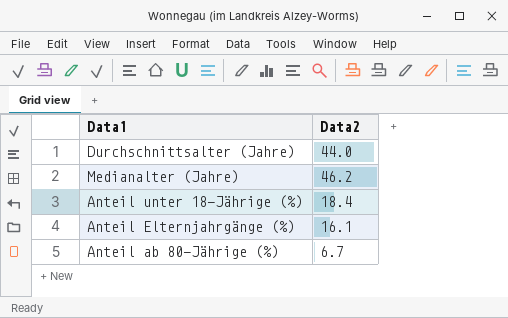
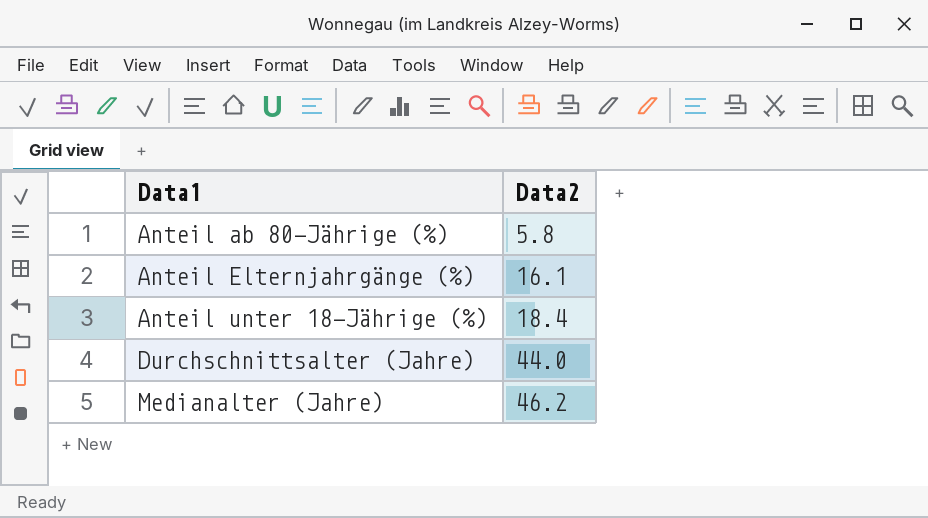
row order: none -> Data1 ascending
Anteil ab 80-Jährige (%) | Data2: 6.7 -> 5.8

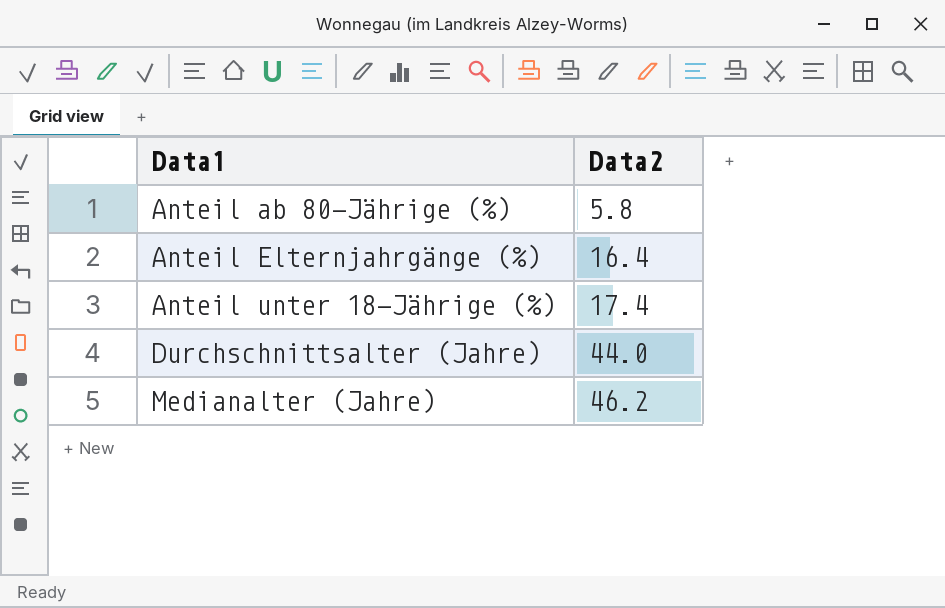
Anteil Elternjahrgänge (%) | Data2: 16.1 -> 16.4
Anteil unter 18-Jährige (%) | Data2: 18.4 -> 17.4

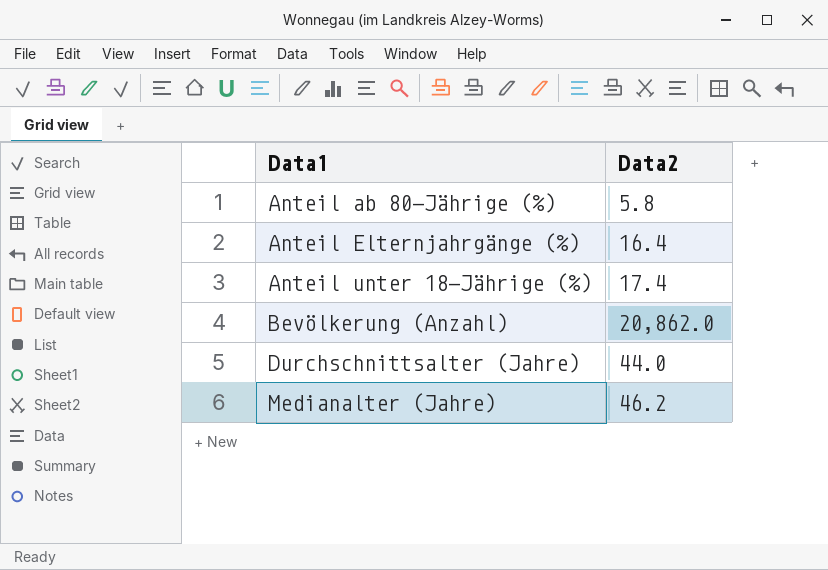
row Bevölkerung (Anzahl): none -> 20,862.0

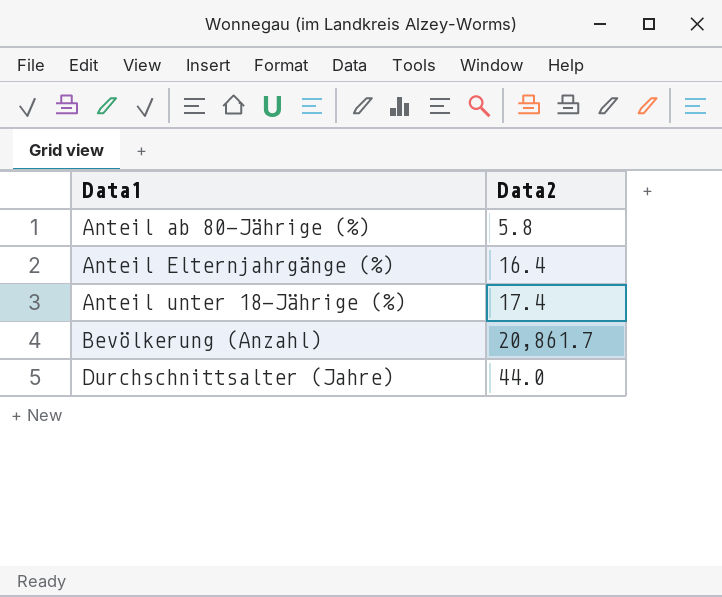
row Medianalter (Jahre): 46.2 -> none
Bevölkerung (Anzahl) | Data2: 20,862.0 -> 20,861.7

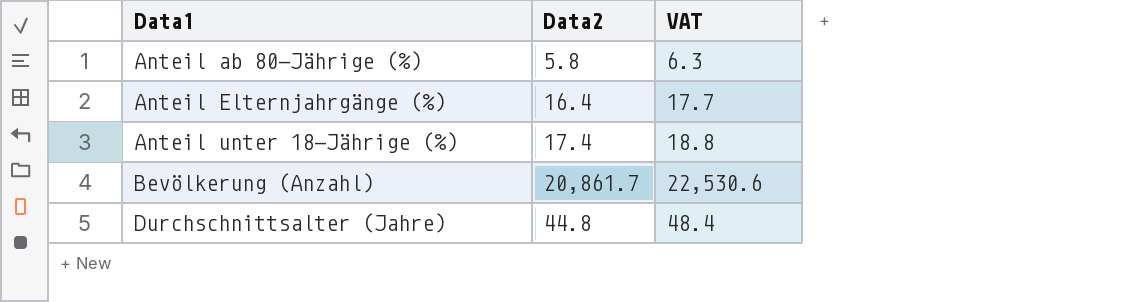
column VAT | formula: none -> [Data2] * 1.08
Durchschnittsalter (Jahre) | Data2: 44.0 -> 44.8

